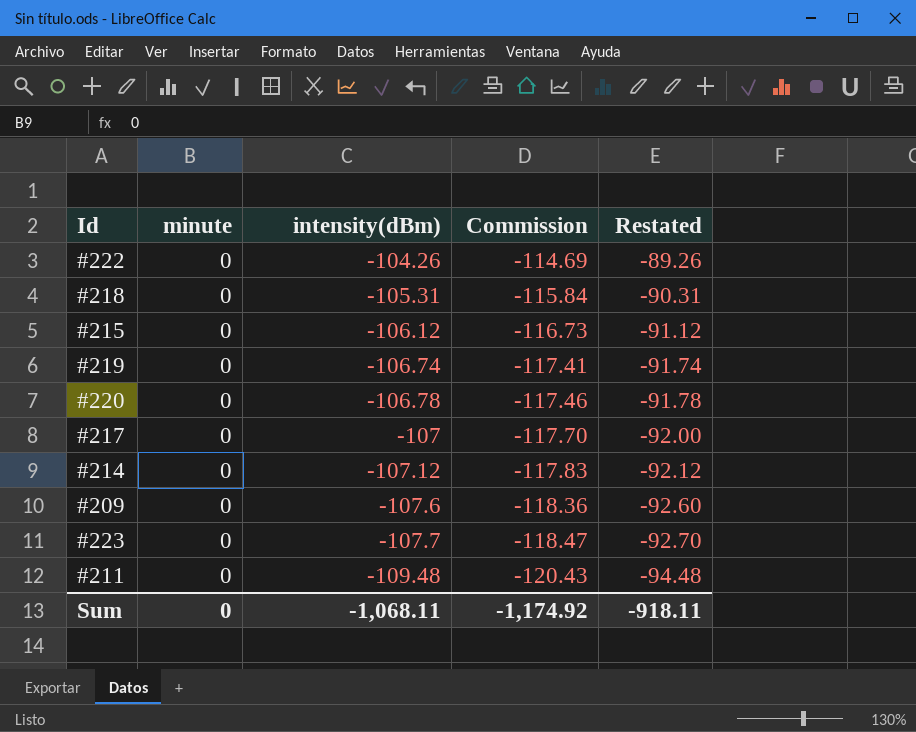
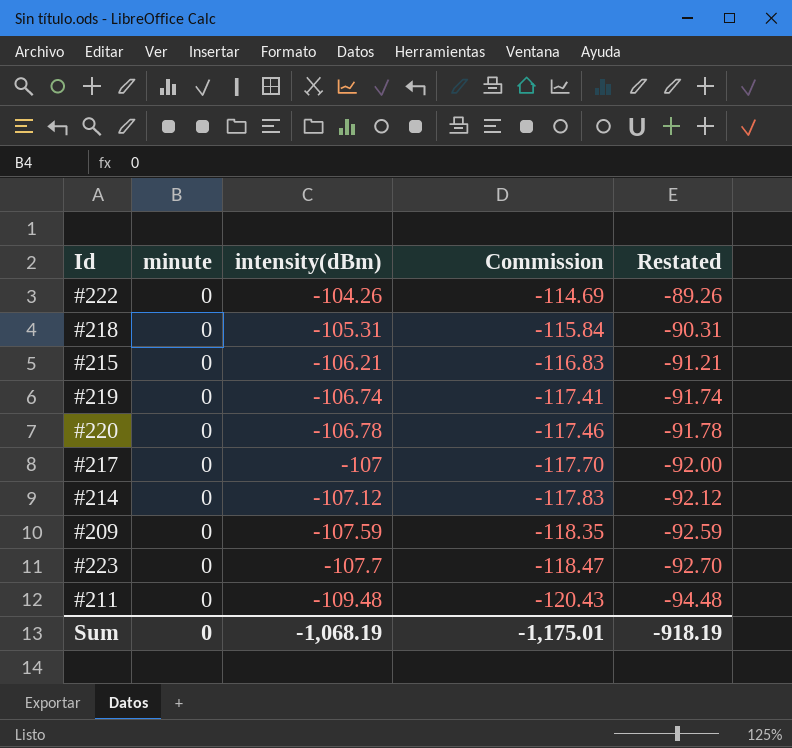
#215 | intensity(dBm): -106.12 -> -106.21
#215 | Commission: -116.73 -> -116.83
#215 | Restated: -91.12 -> -91.21
#209 | intensity(dBm): -107.6 -> -107.59
#209 | Commission: -118.36 -> -118.35
#209 | Restated: -92.60 -> -92.59
Sum | intensity(dBm): -1,068.11 -> -1,068.19
Sum | Commission: -1,174.92 -> -1,175.01
Sum | Restated: -918.11 -> -918.19

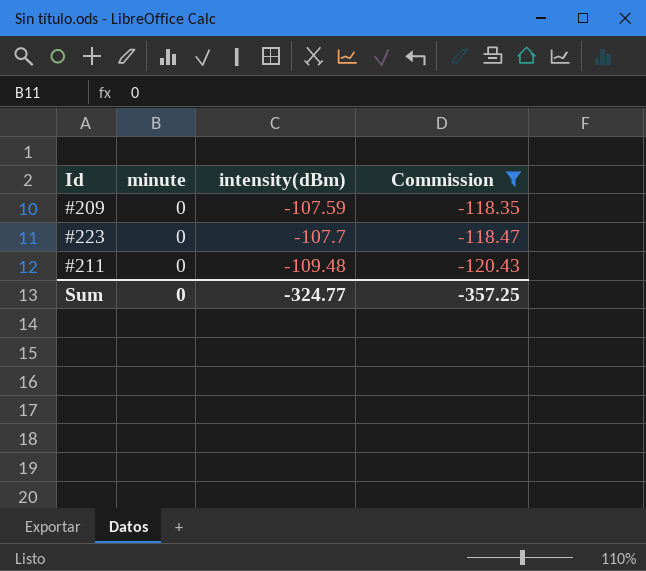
filter: none -> Commission <= -118.35
column Restated | formula: [intensity(dBm)] + 15 -> none
Sum | intensity(dBm): -1,068.19 -> -324.77
Sum | Commission: -1,175.01 -> -357.25

